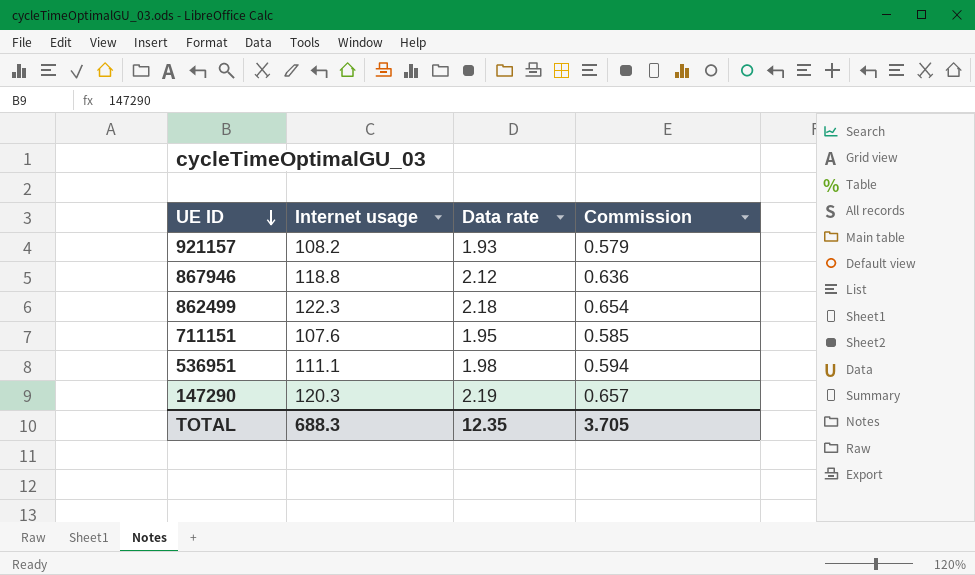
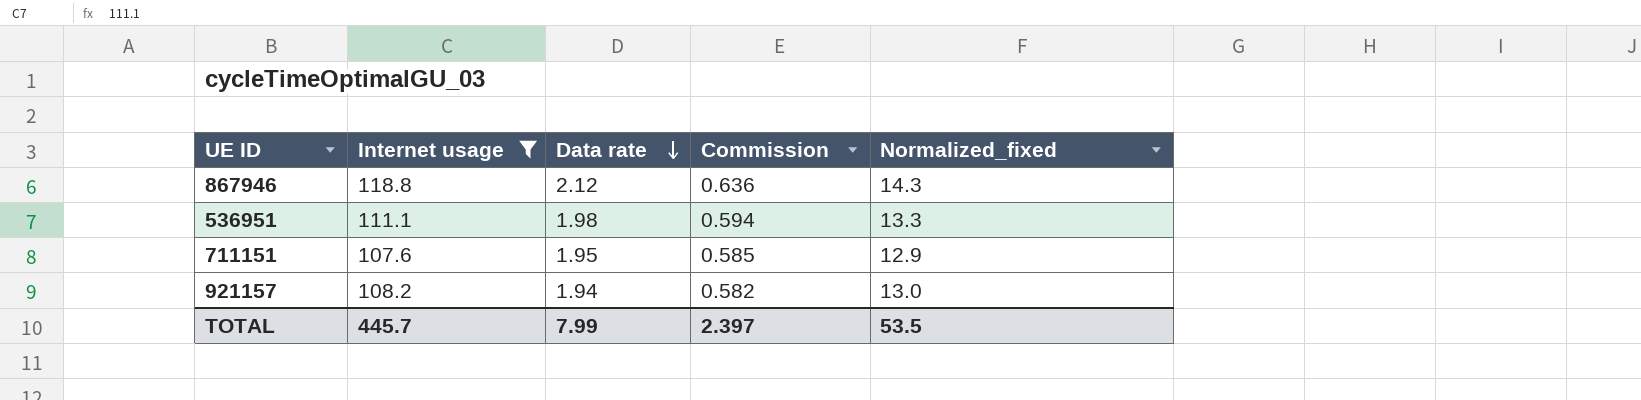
filter: none -> Internet usage <= 118.8
row order: UE ID descending -> Data rate descending
column Normalized_fixed | formula: none -> [Internet usage] * 0.12
921157 | Data rate: 1.93 -> 1.94
921157 | Commission: 0.579 -> 0.582
TOTAL | Internet usage: 688.3 -> 445.7
TOTAL | Data rate: 12.35 -> 7.99
TOTAL | Commission: 3.705 -> 2.397

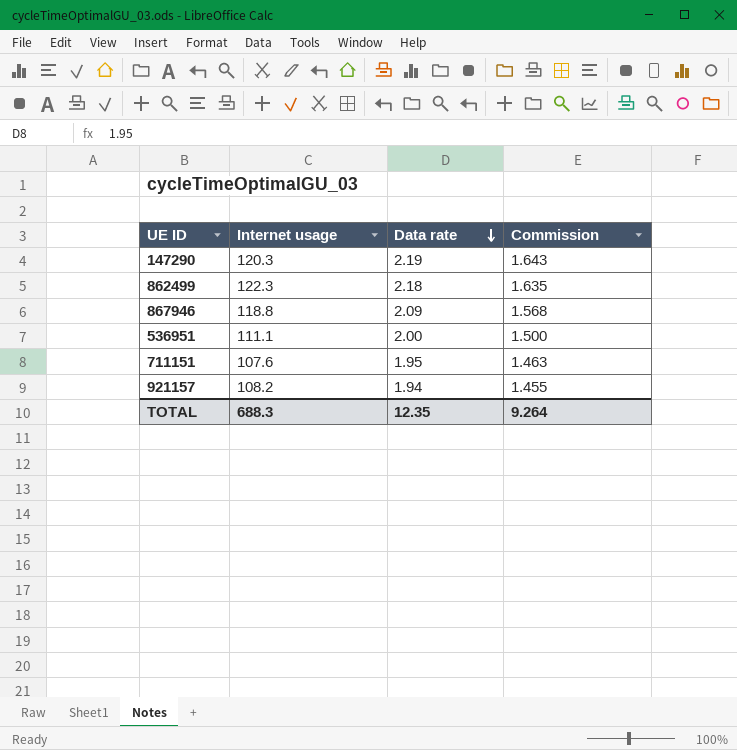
filter: Internet usage <= 118.8 -> none
column Normalized_fixed | formula: [Internet usage] * 0.12 -> none
column Commission | formula: [Data rate] * 0.3 -> [Data rate] * 0.75
867946 | Data rate: 2.12 -> 2.09
536951 | Data rate: 1.98 -> 2.00
TOTAL | Internet usage: 445.7 -> 688.3
TOTAL | Data rate: 7.99 -> 12.35
TOTAL | Commission: 2.397 -> 9.264

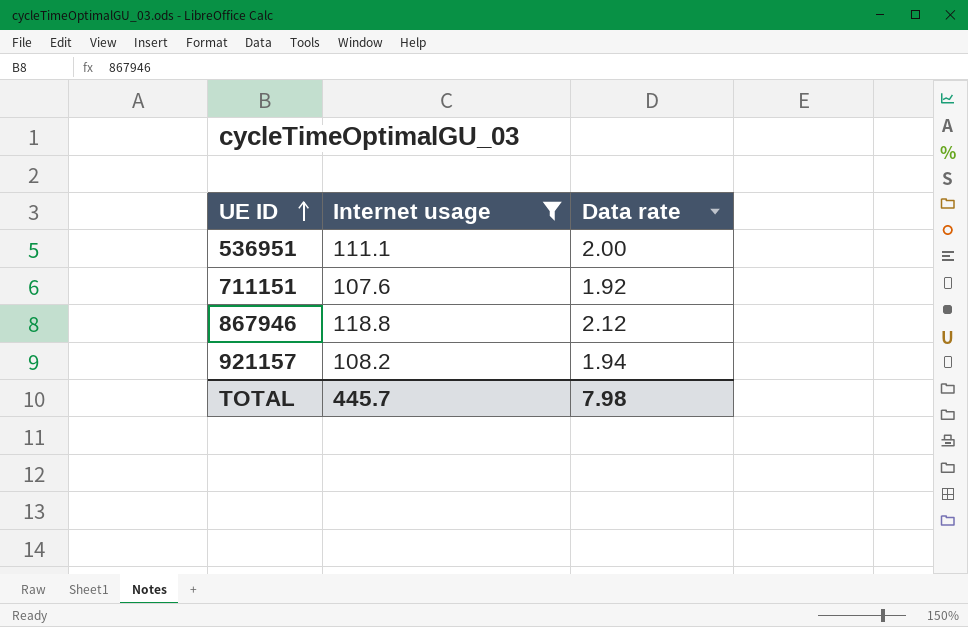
filter: none -> Internet usage <= 118.8
row order: Data rate descending -> UE ID ascending
column Commission | formula: [Data rate] * 0.75 -> none
711151 | Data rate: 1.95 -> 1.92
867946 | Data rate: 2.09 -> 2.12
TOTAL | Internet usage: 688.3 -> 445.7
TOTAL | Data rate: 12.35 -> 7.98

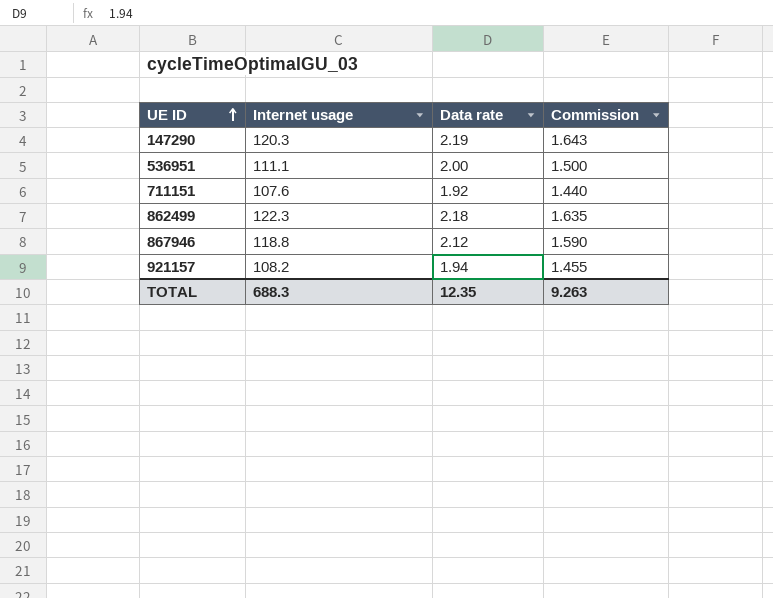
filter: Internet usage <= 118.8 -> none
column Commission | formula: none -> [Data rate] * 0.75
TOTAL | Internet usage: 445.7 -> 688.3
TOTAL | Data rate: 7.98 -> 12.35

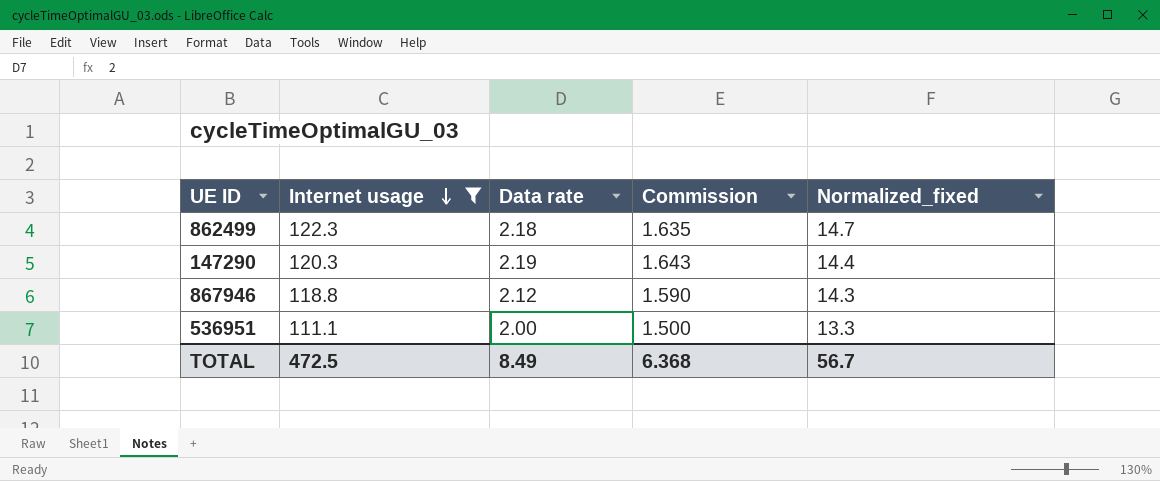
filter: none -> Internet usage >= 111.1
row order: UE ID ascending -> Internet usage descending
column Normalized_fixed | formula: none -> [Internet usage] * 0.12
TOTAL | Internet usage: 688.3 -> 472.5
TOTAL | Data rate: 12.35 -> 8.49
TOTAL | Commission: 9.263 -> 6.368

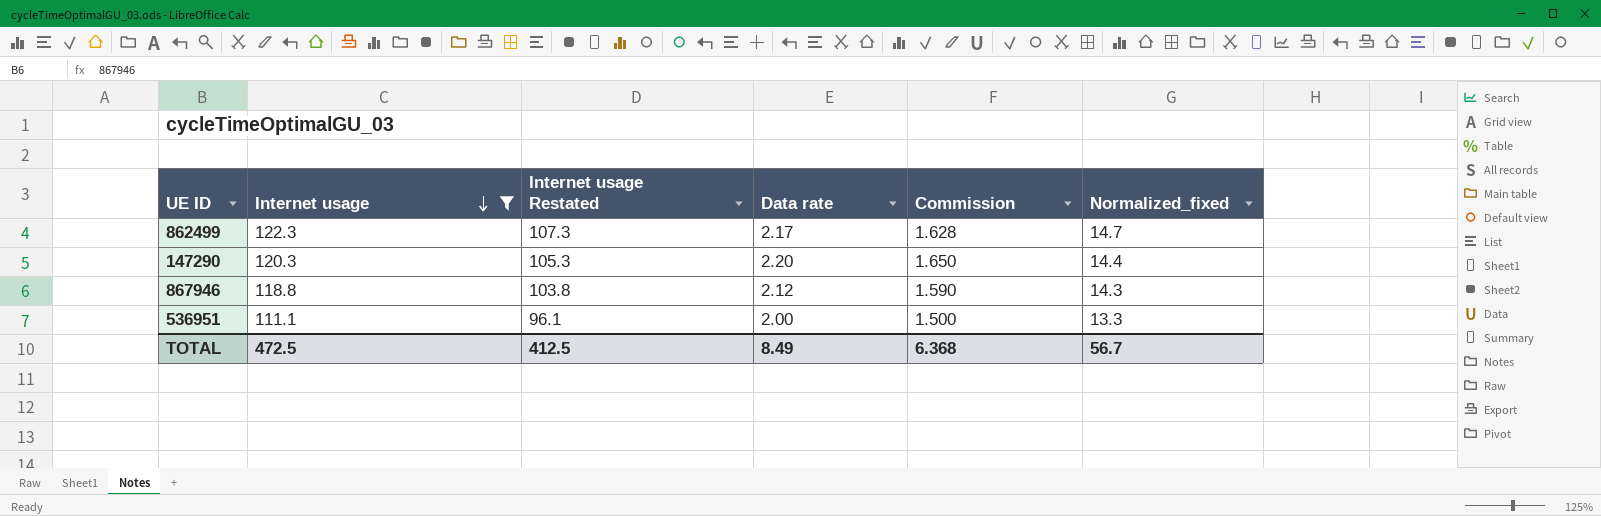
column Internet usage Restated | formula: none -> [Internet usage] - 15
862499 | Data rate: 2.18 -> 2.17
862499 | Commission: 1.635 -> 1.628
147290 | Data rate: 2.19 -> 2.20
147290 | Commission: 1.643 -> 1.650

